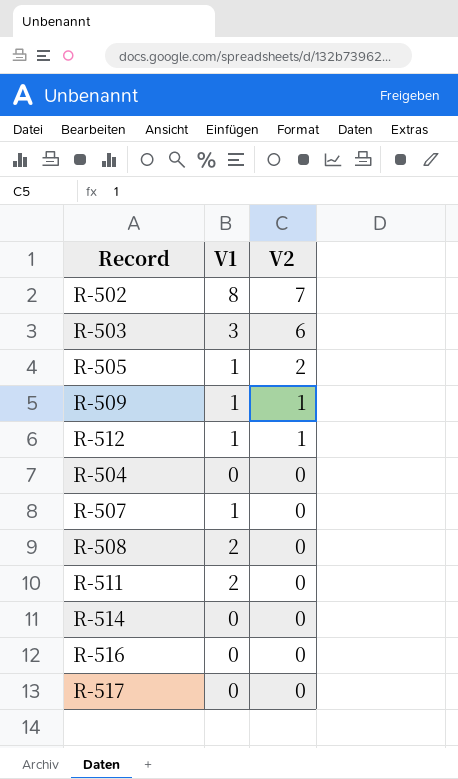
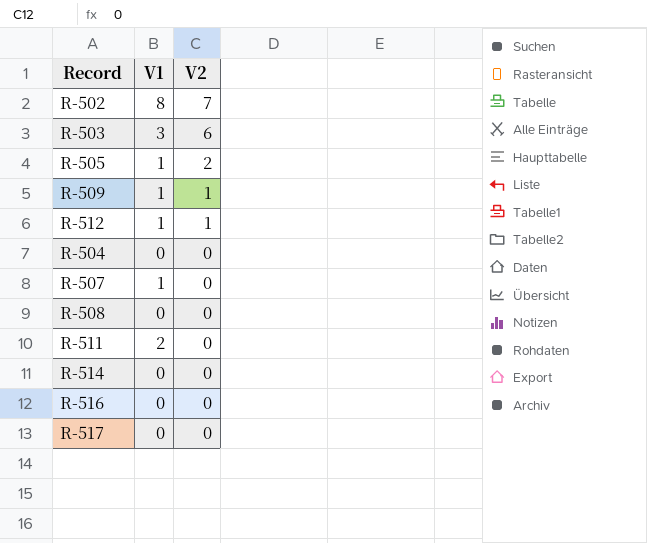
R-508 | V1: 2 -> 0

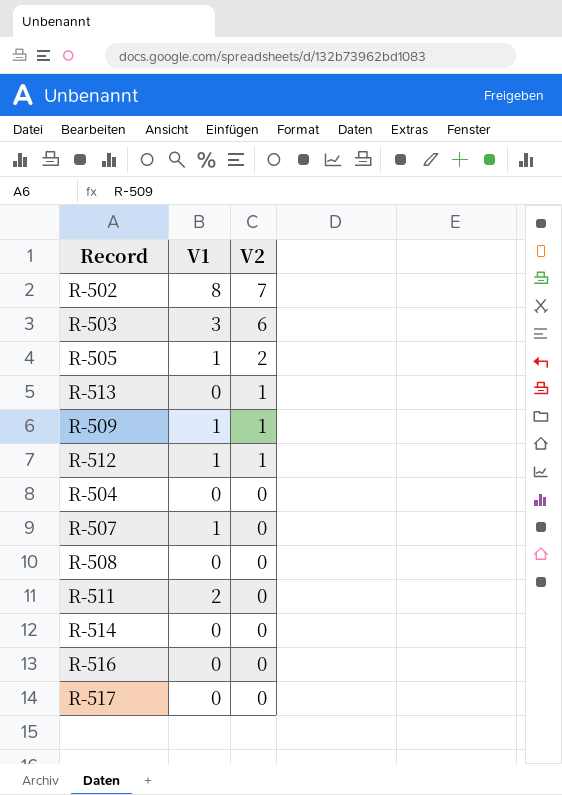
row R-513: none -> 0 | 1

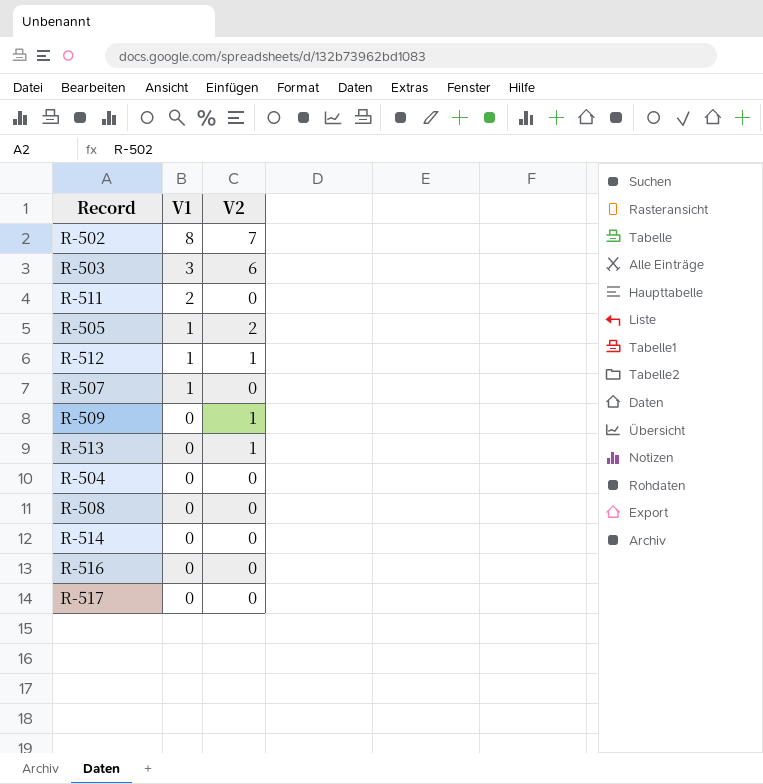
row order: V2 descending -> V1 descending
R-509 | V1: 1 -> 0

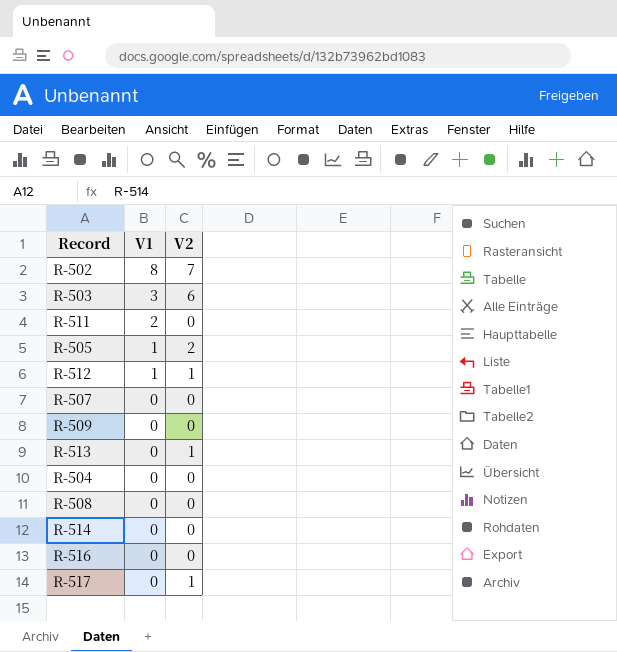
R-507 | V1: 1 -> 0
R-509 | V2: 1 -> 0
R-517 | V2: 0 -> 1

